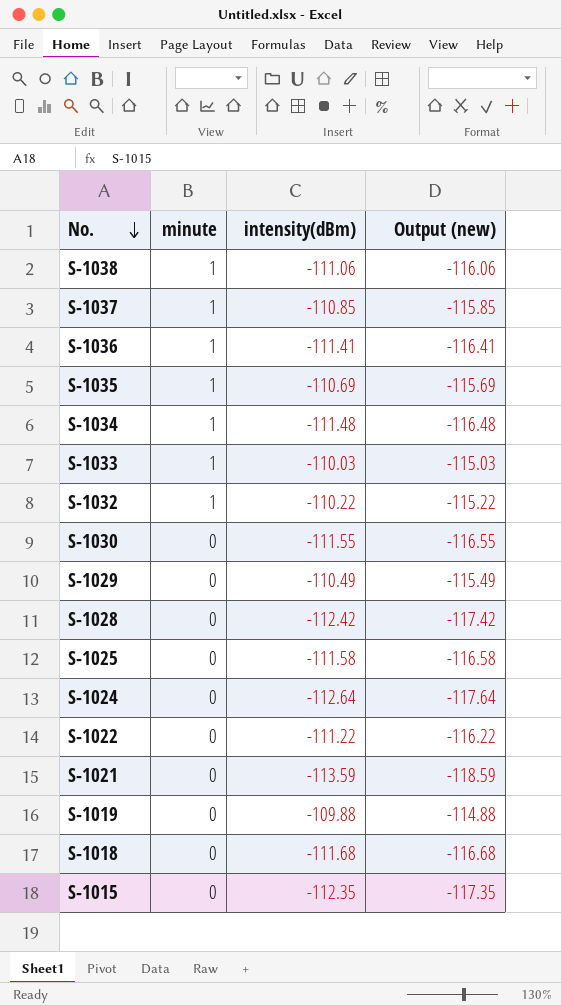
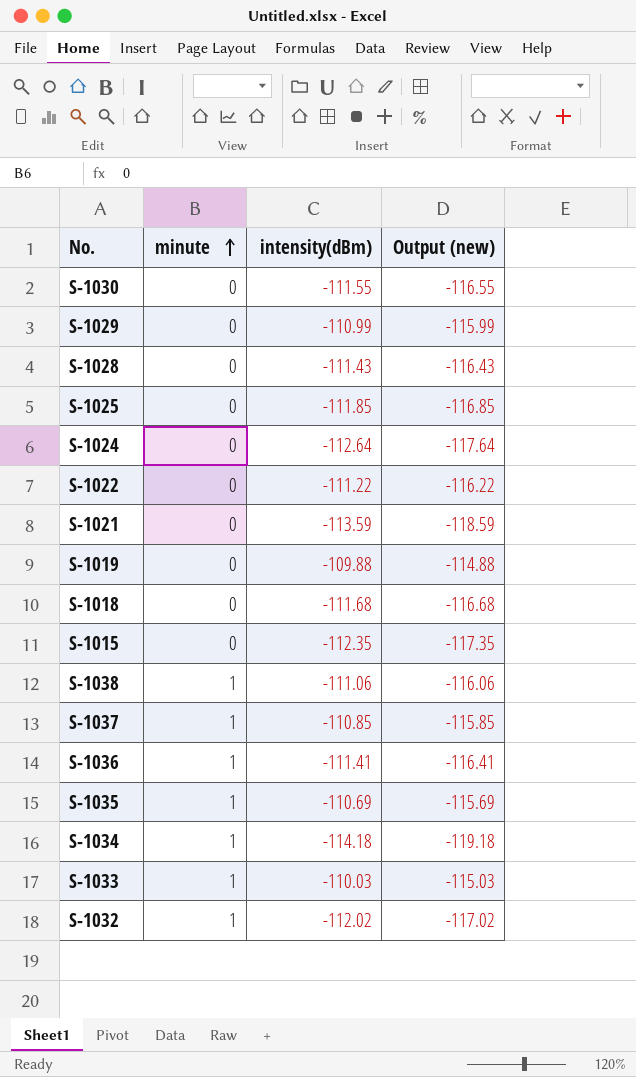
row order: No. descending -> minute ascending
S-1029 | intensity(dBm): -110.49 -> -110.99
S-1029 | Output (new): -115.49 -> -115.99
S-1028 | intensity(dBm): -112.42 -> -111.43
S-1028 | Output (new): -117.42 -> -116.43
S-1025 | intensity(dBm): -111.58 -> -111.85
S-1025 | Output (new): -116.58 -> -116.85
S-1034 | intensity(dBm): -111.48 -> -114.18
S-1034 | Output (new): -116.48 -> -119.18
S-1032 | intensity(dBm): -110.22 -> -112.02
S-1032 | Output (new): -115.22 -> -117.02

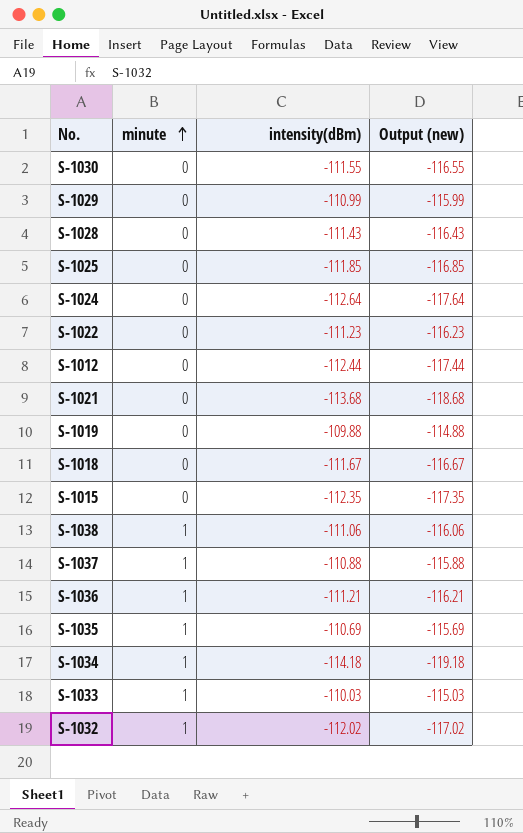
S-1022 | intensity(dBm): -111.22 -> -111.23
S-1022 | Output (new): -116.22 -> -116.23
row S-1012: none -> 0 | -112.44 | -117.44
S-1021 | intensity(dBm): -113.59 -> -113.68
S-1021 | Output (new): -118.59 -> -118.68
S-1018 | intensity(dBm): -111.68 -> -111.67
S-1018 | Output (new): -116.68 -> -116.67
S-1037 | intensity(dBm): -110.85 -> -110.88
S-1037 | Output (new): -115.85 -> -115.88
S-1036 | intensity(dBm): -111.41 -> -111.21
S-1036 | Output (new): -116.41 -> -116.21

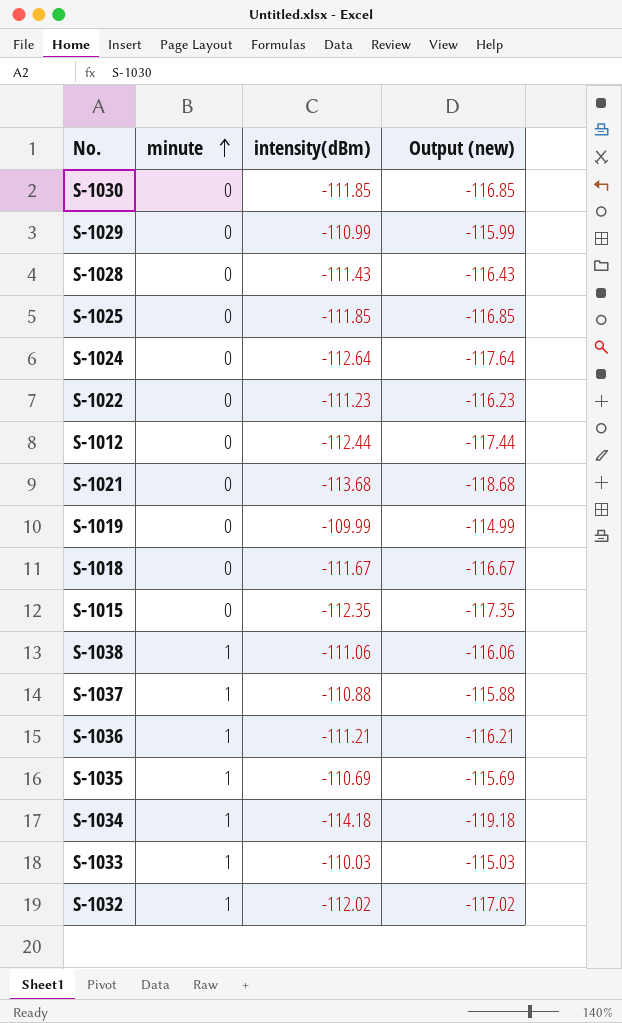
S-1030 | intensity(dBm): -111.55 -> -111.85
S-1030 | Output (new): -116.55 -> -116.85
S-1019 | intensity(dBm): -109.88 -> -109.99
S-1019 | Output (new): -114.88 -> -114.99

